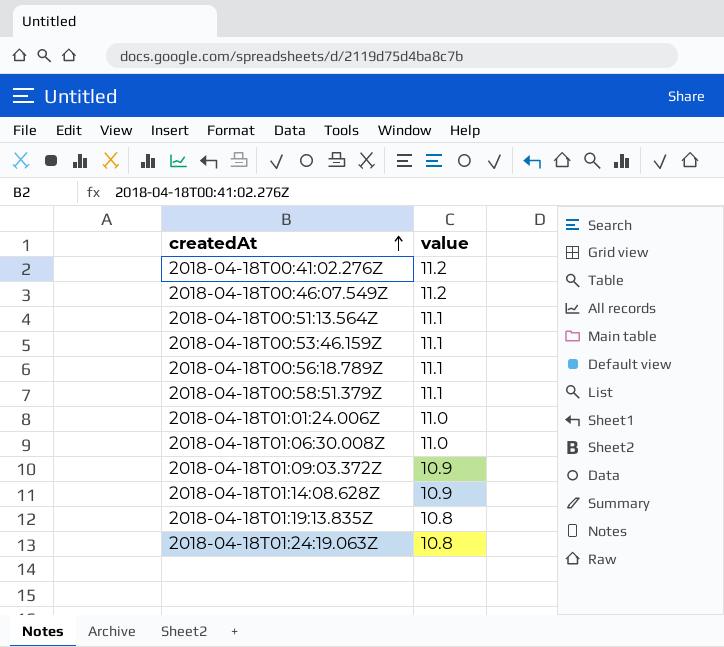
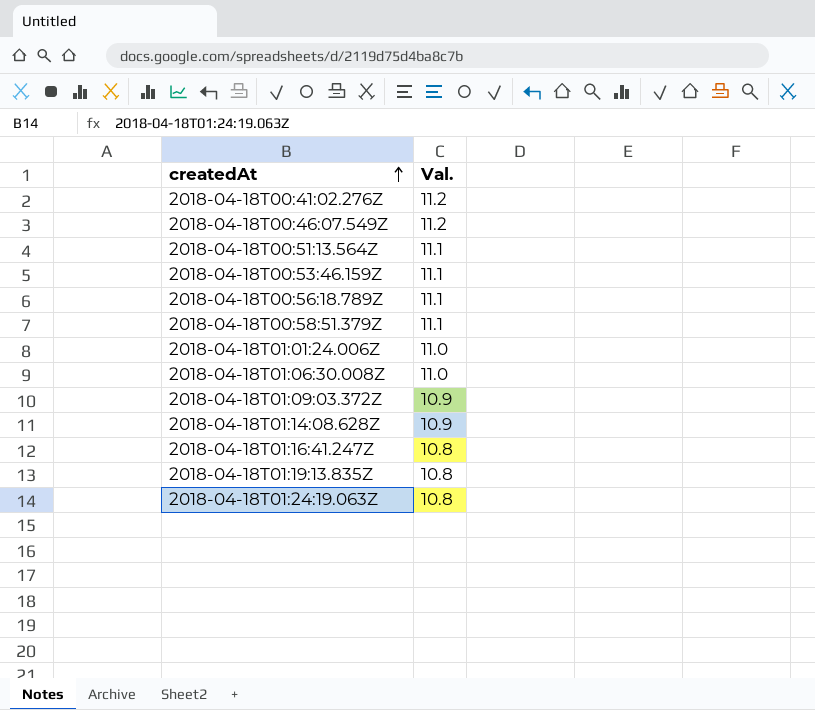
column name: value -> Val.
row 2018-04-18T01:16:41.247Z: none -> 10.8

